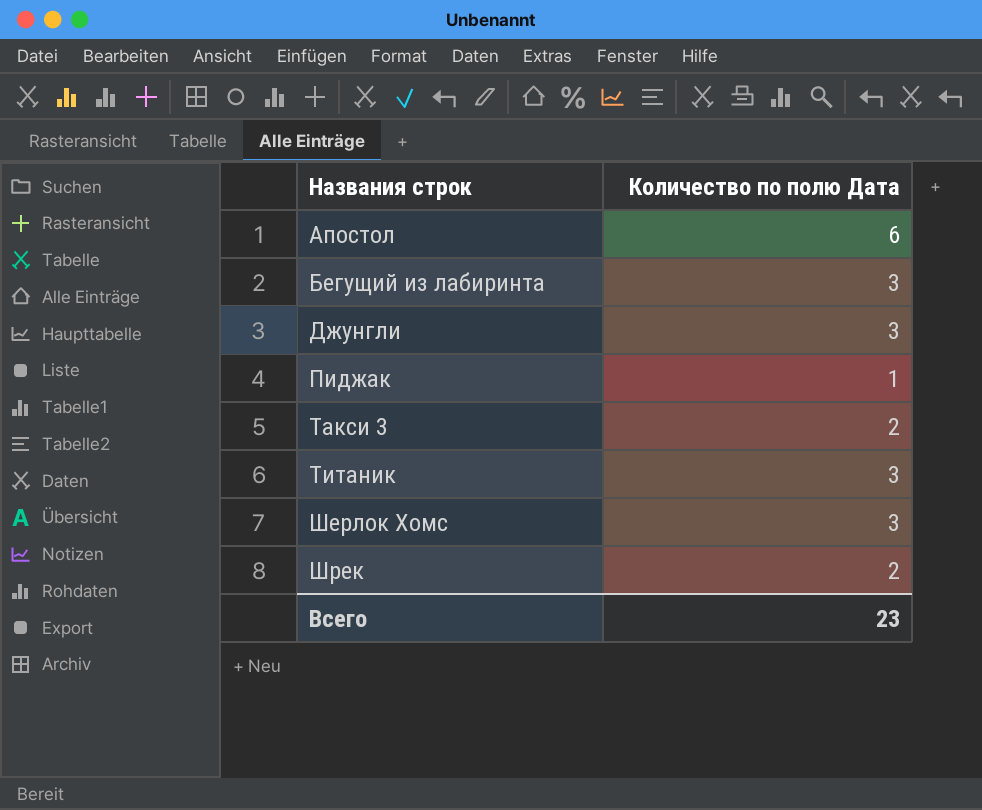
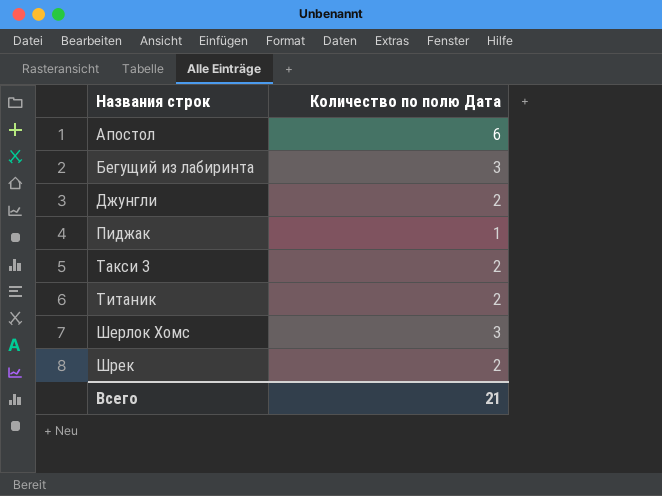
Джунгли | Количество по полю Дата: 3 -> 2
Титаник | Количество по полю Дата: 3 -> 2
Всего | Количество по полю Дата: 23 -> 21

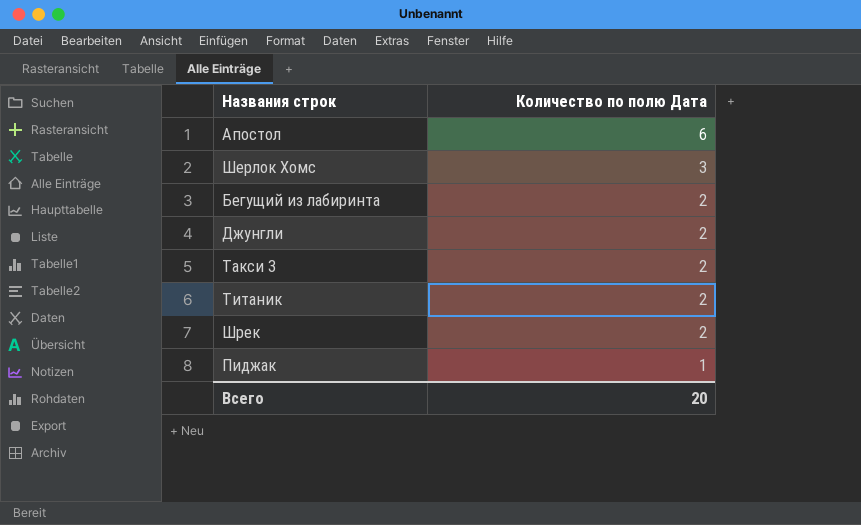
row order: Названия строк ascending -> Количество по полю Дата descending
Бегущий из лабиринта | Количество по полю Дата: 3 -> 2
Всего | Количество по полю Дата: 21 -> 20

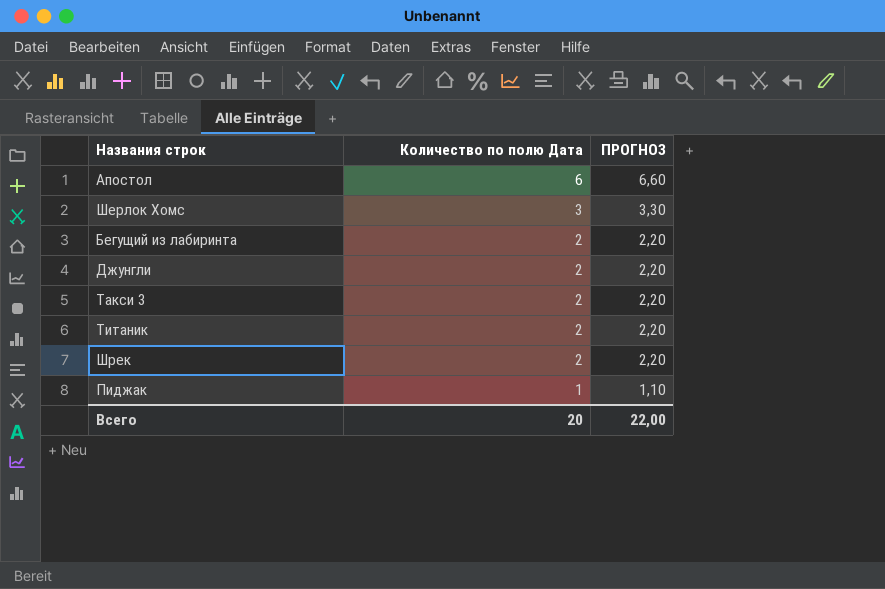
column ПРОГНОЗ | formula: none -> [Количество по полю Дата] * 1,1

